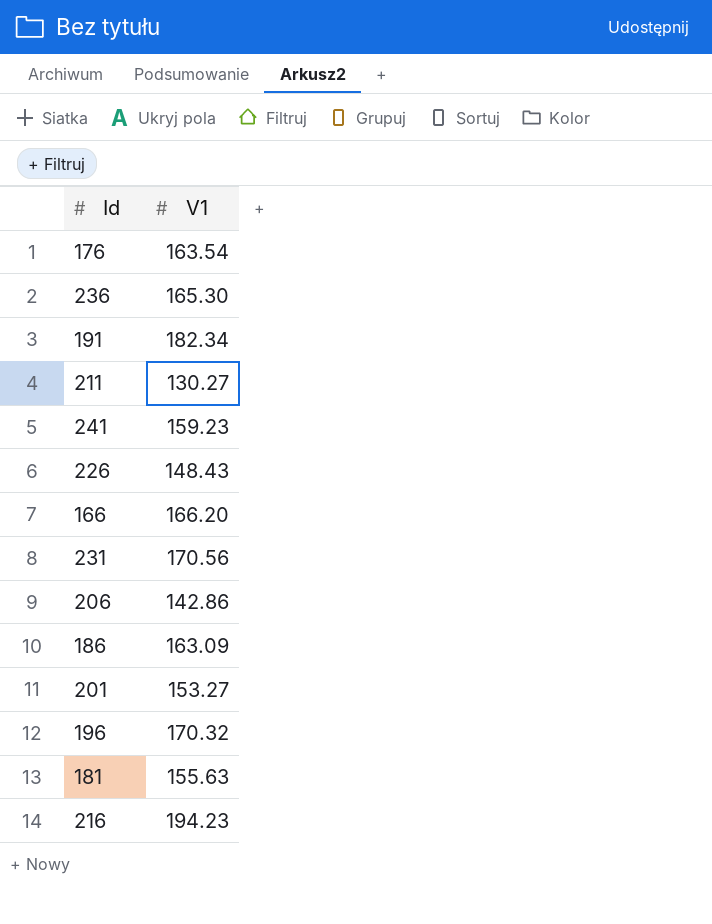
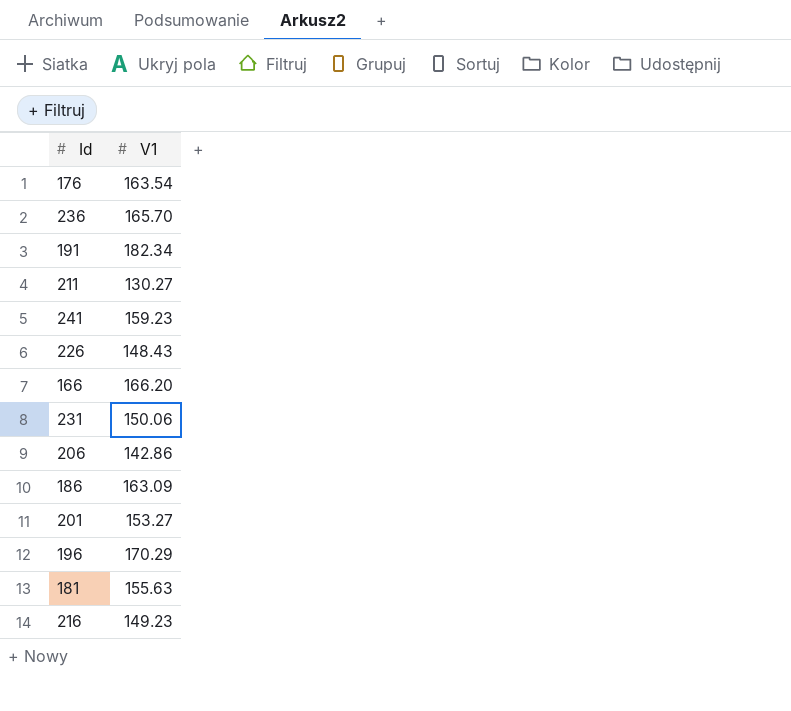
236 | V1: 165.30 -> 165.70
231 | V1: 170.56 -> 150.06
196 | V1: 170.32 -> 170.29
216 | V1: 194.23 -> 149.23

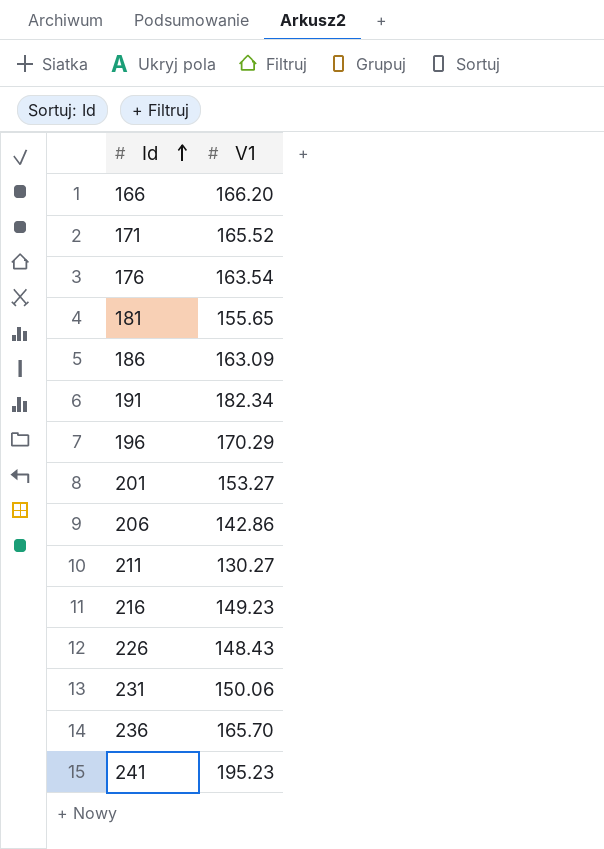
row order: none -> Id ascending
row 171: none -> 165.52
181 | V1: 155.63 -> 155.65
241 | V1: 159.23 -> 195.23

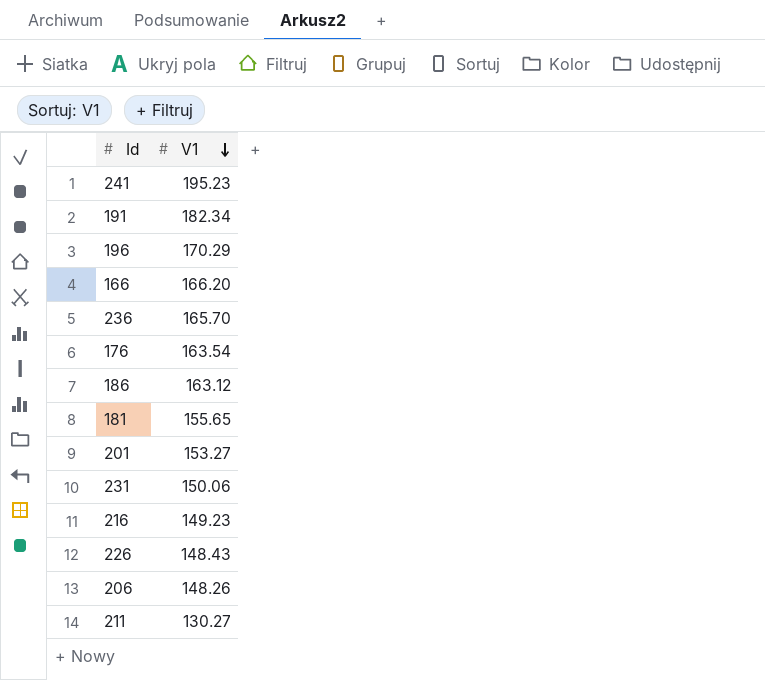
row order: Id ascending -> V1 descending
row 171: 165.52 -> none
186 | V1: 163.09 -> 163.12
206 | V1: 142.86 -> 148.26

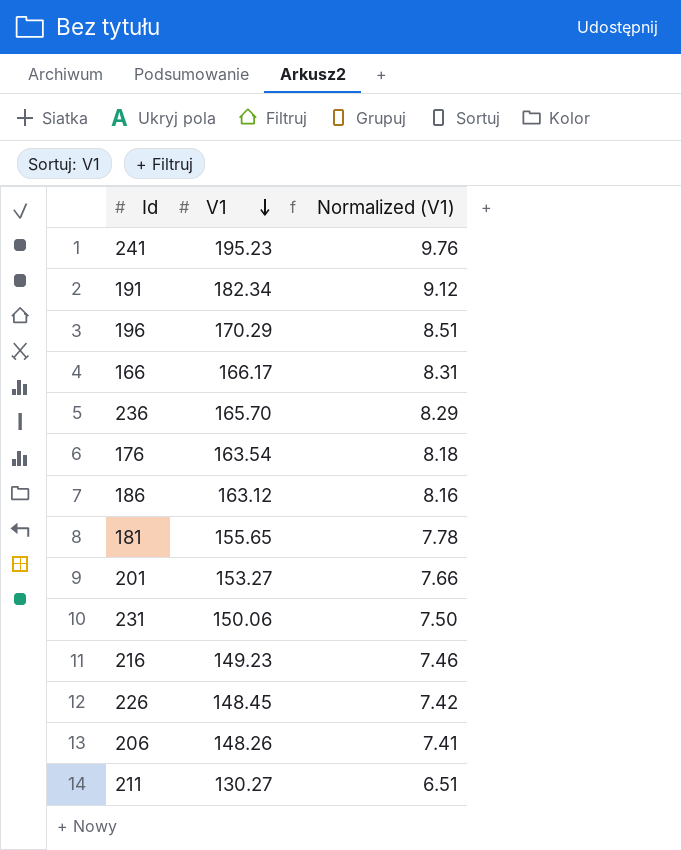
column Normalized (V1) | formula: none -> [V1] * 0.05
166 | V1: 166.20 -> 166.17
226 | V1: 148.43 -> 148.45

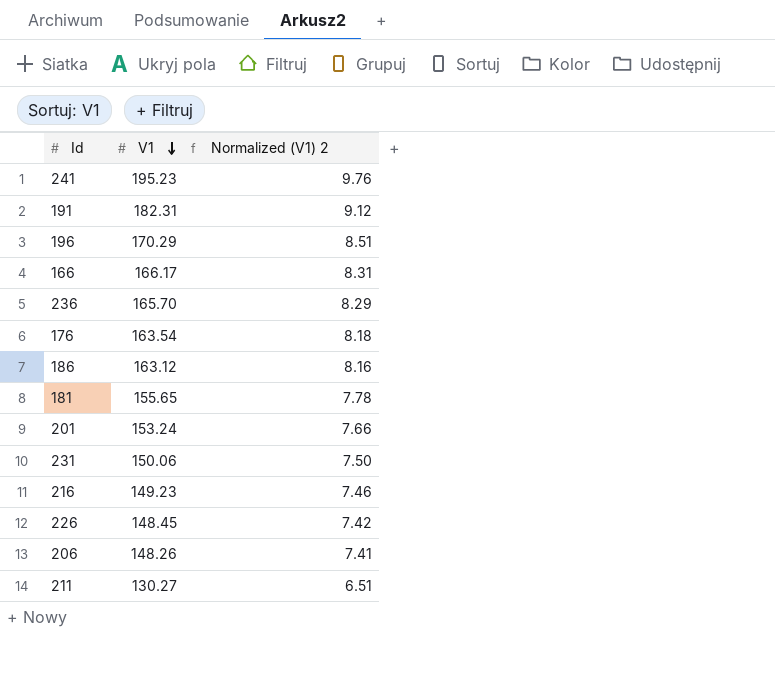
column name: Normalized (V1) -> Normalized (V1) 2
191 | V1: 182.34 -> 182.31
201 | V1: 153.27 -> 153.24

